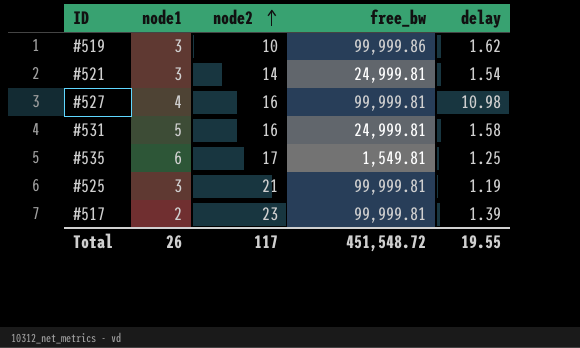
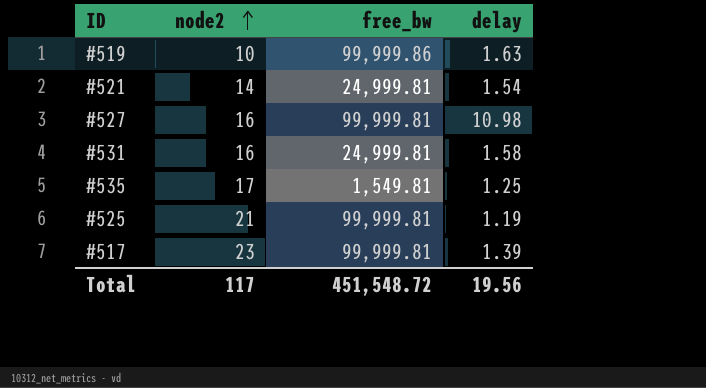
column node1 | position: 2 -> none
#519 | delay: 1.62 -> 1.63
Total | delay: 19.55 -> 19.56

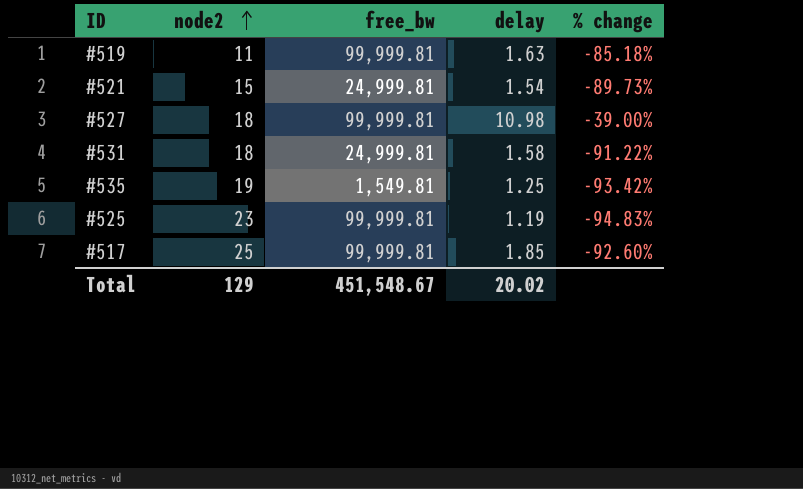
column % change | formula: none -> ([delay] - [node2]) / [node2]
#519 | node2: 10 -> 11
#519 | free_bw: 99,999.86 -> 99,999.81
#521 | node2: 14 -> 15
#527 | node2: 16 -> 18
#531 | node2: 16 -> 18
#535 | node2: 17 -> 19
#525 | node2: 21 -> 23
#517 | node2: 23 -> 25
#517 | delay: 1.39 -> 1.85
Total | node2: 117 -> 129
Total | free_bw: 451,548.72 -> 451,548.67
Total | delay: 19.56 -> 20.02

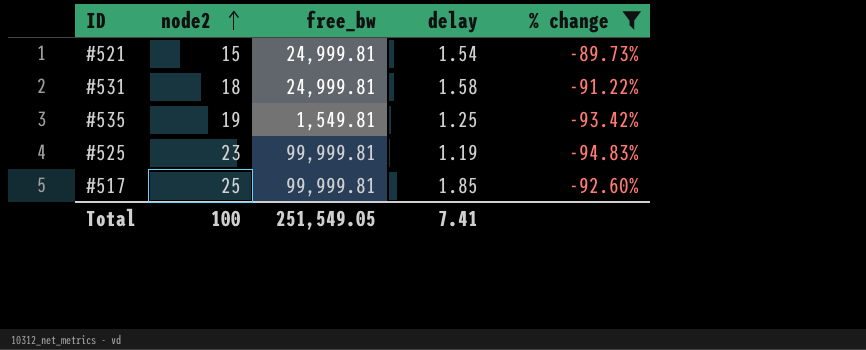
filter: none -> % change <= -89.73%
Total | node2: 129 -> 100
Total | free_bw: 451,548.67 -> 251,549.05
Total | delay: 20.02 -> 7.41

